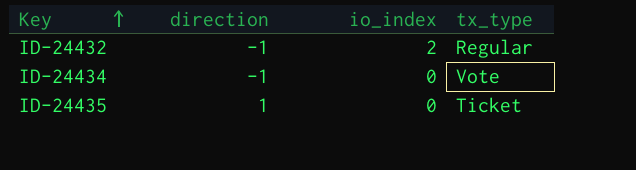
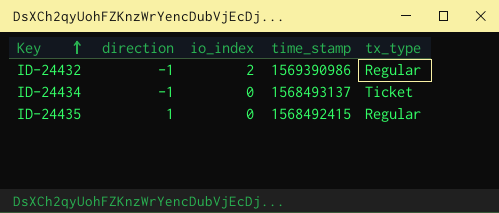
column time_stamp | position: none -> 4
ID-24434 | tx_type: Vote -> Ticket
ID-24435 | tx_type: Ticket -> Regular

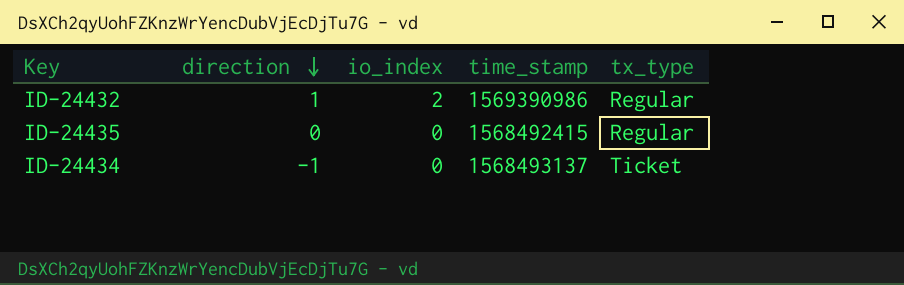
row order: Key ascending -> direction descending
ID-24432 | direction: -1 -> 1
ID-24435 | direction: 1 -> 0

